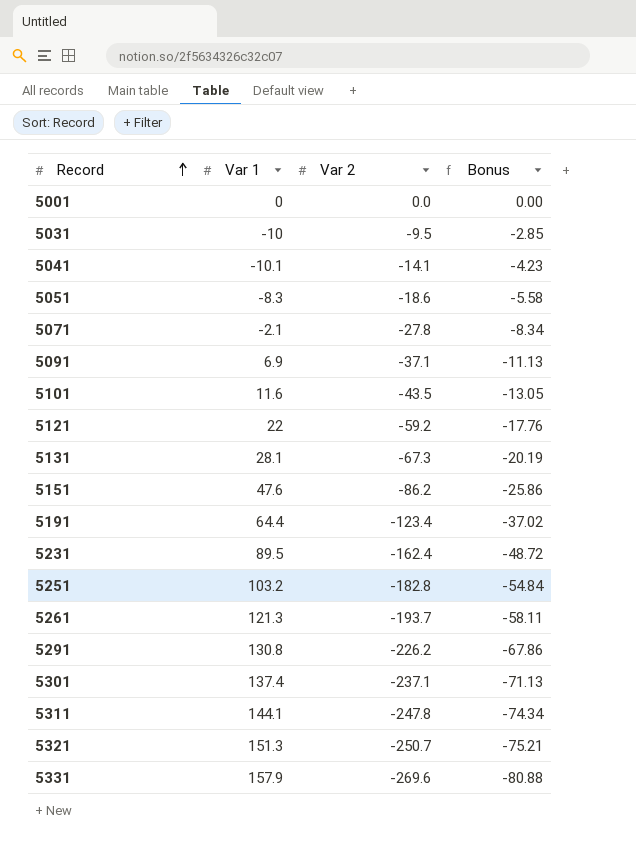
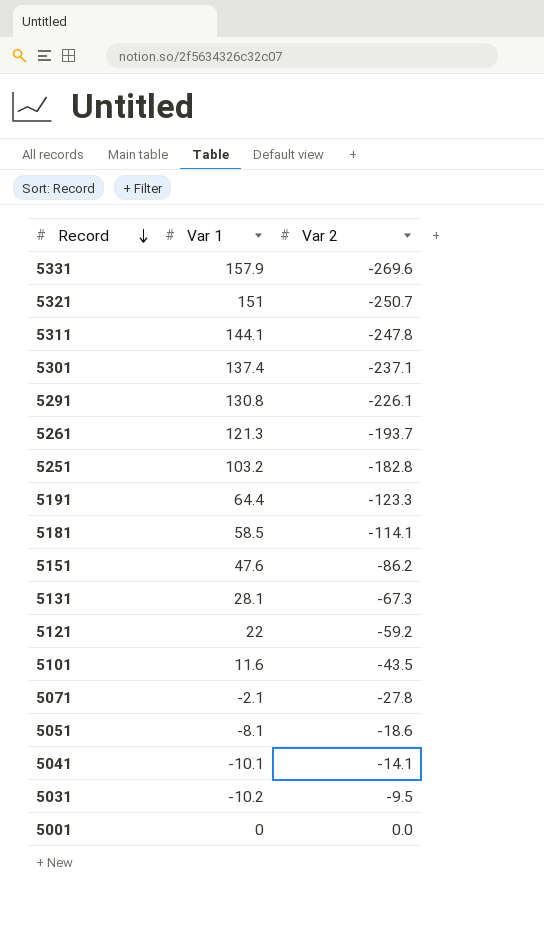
row order: Record ascending -> Record descending
column Bonus | formula: [Var 2] * 0.3 -> none
row 5091: 6.9 | -37.1 | -11.13 -> none
row 5231: 89.5 | -162.4 | -48.72 -> none
5321 | Var 1: 151.3 -> 151
5291 | Var 2: -226.2 -> -226.1
5191 | Var 2: -123.4 -> -123.3
row 5181: none -> 58.5 | -114.1
5051 | Var 1: -8.3 -> -8.1
5031 | Var 1: -10 -> -10.2

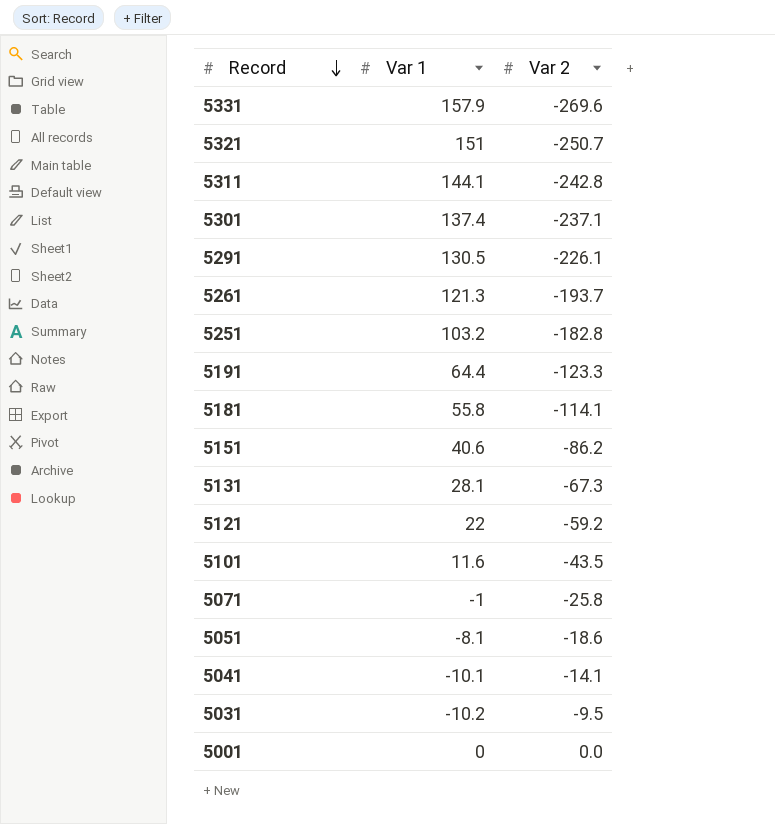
5311 | Var 2: -247.8 -> -242.8
5291 | Var 1: 130.8 -> 130.5
5181 | Var 1: 58.5 -> 55.8
5151 | Var 1: 47.6 -> 40.6
5071 | Var 1: -2.1 -> -1
5071 | Var 2: -27.8 -> -25.8

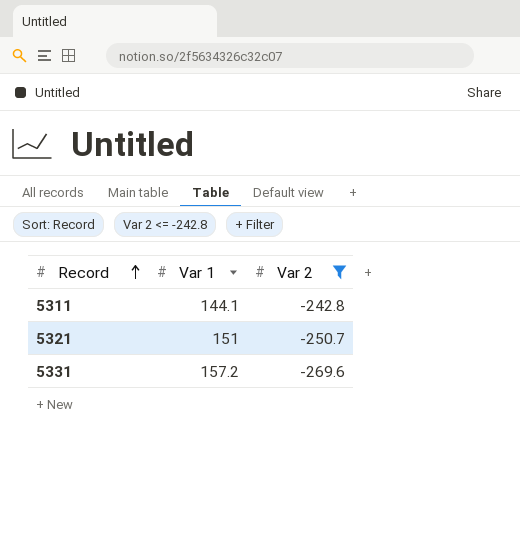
filter: none -> Var 2 <= -242.8
row order: Record descending -> Record ascending
5331 | Var 1: 157.9 -> 157.2

